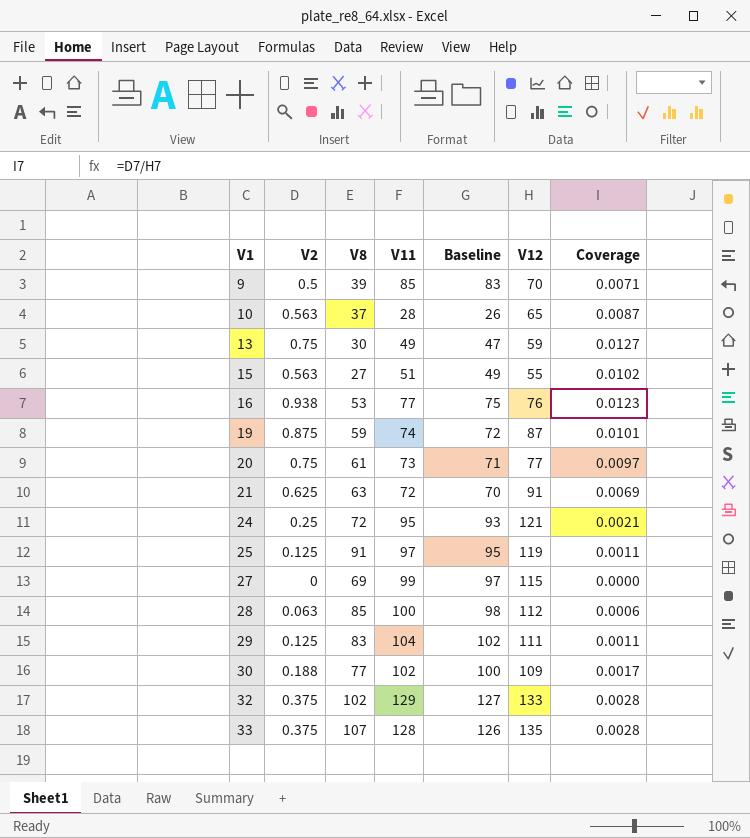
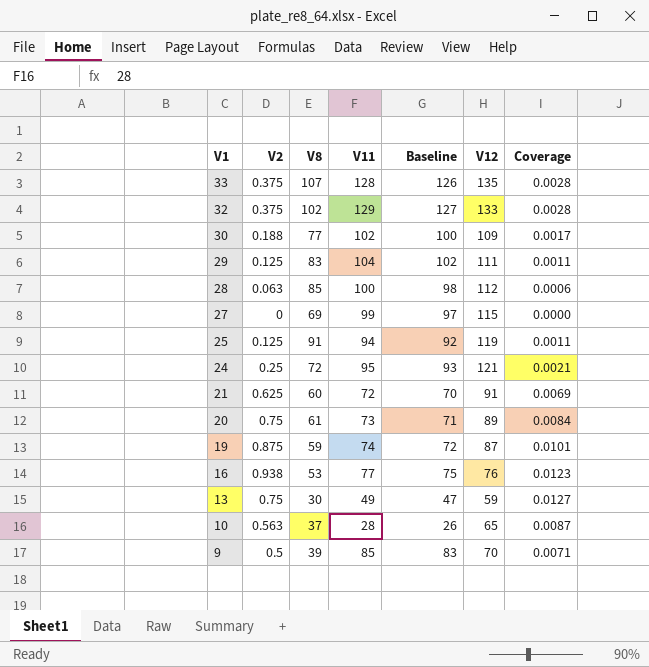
row order: V1 ascending -> V1 descending
row 15: 0.563 | 27 | 51 | 49 | 55 | 0.0102 -> none
25 | V11: 97 -> 94
25 | Baseline: 95 -> 92
21 | V8: 63 -> 60
20 | V12: 77 -> 89
20 | Coverage: 0.0097 -> 0.0084

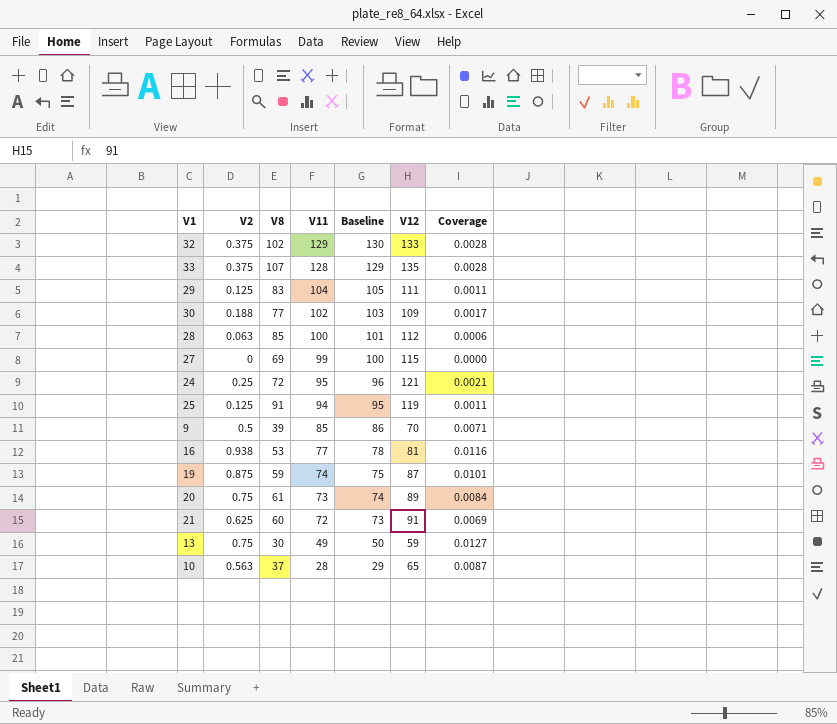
row order: V1 descending -> V11 descending
column Baseline | formula: [V11] - 2 -> [V11] + 1
16 | V12: 76 -> 81
16 | Coverage: 0.0123 -> 0.0116

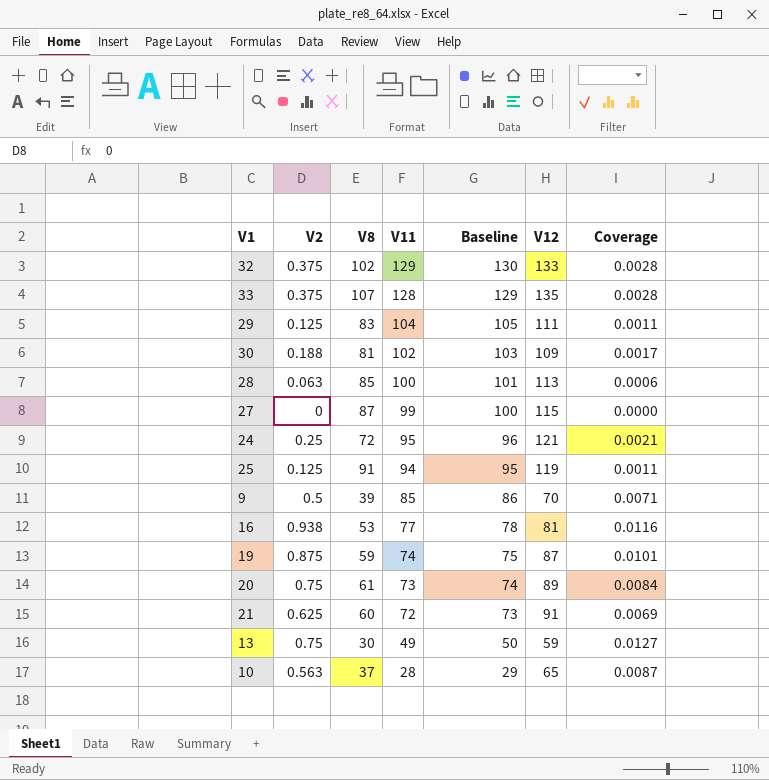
30 | V8: 77 -> 81
28 | V12: 112 -> 113
27 | V8: 69 -> 87

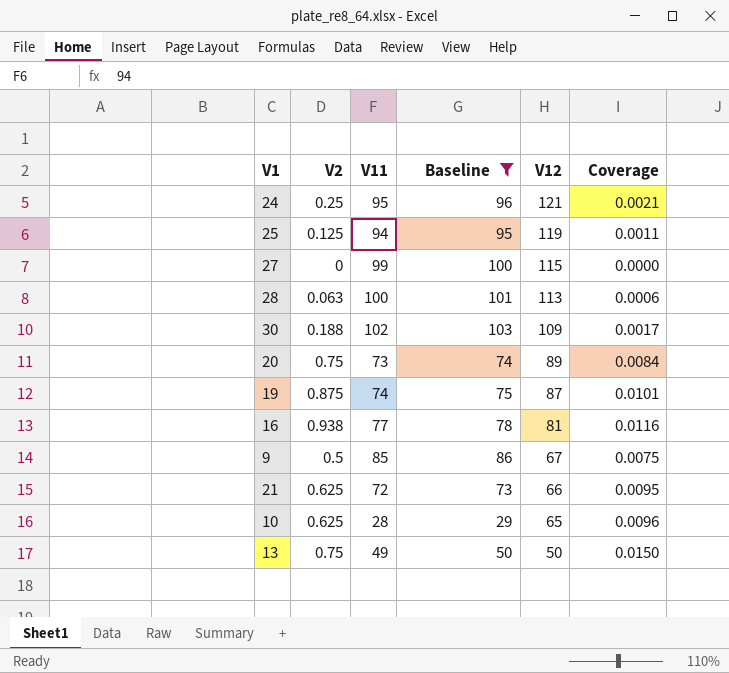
filter: none -> Baseline <= 103
row order: V11 descending -> V12 descending
column V8 | position: 3 -> none
9 | V12: 70 -> 67
9 | Coverage: 0.0071 -> 0.0075
21 | V12: 91 -> 66
21 | Coverage: 0.0069 -> 0.0095
10 | V2: 0.563 -> 0.625
10 | Coverage: 0.0087 -> 0.0096
13 | V12: 59 -> 50
13 | Coverage: 0.0127 -> 0.0150

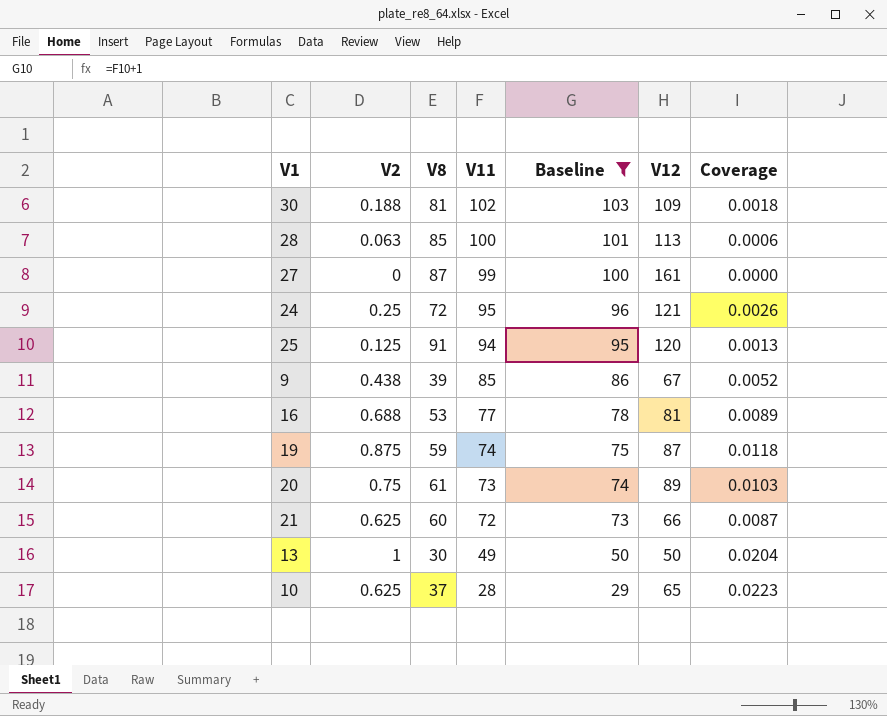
row order: V12 descending -> V11 descending
column V8 | position: none -> 3
column Coverage | formula: [V2] / [V12] -> [V2] / [V11]
27 | V12: 115 -> 161
25 | V12: 119 -> 120
9 | V2: 0.5 -> 0.438
16 | V2: 0.938 -> 0.688
13 | V2: 0.75 -> 1

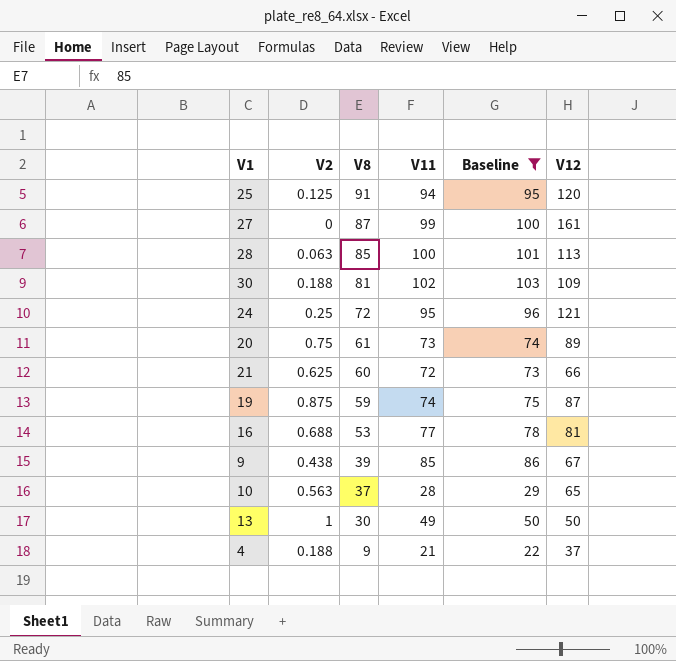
row order: V11 descending -> V8 descending
column Coverage | formula: [V2] / [V11] -> none
10 | V2: 0.625 -> 0.563
row 4: none -> 0.188 | 9 | 21 | 22 | 37

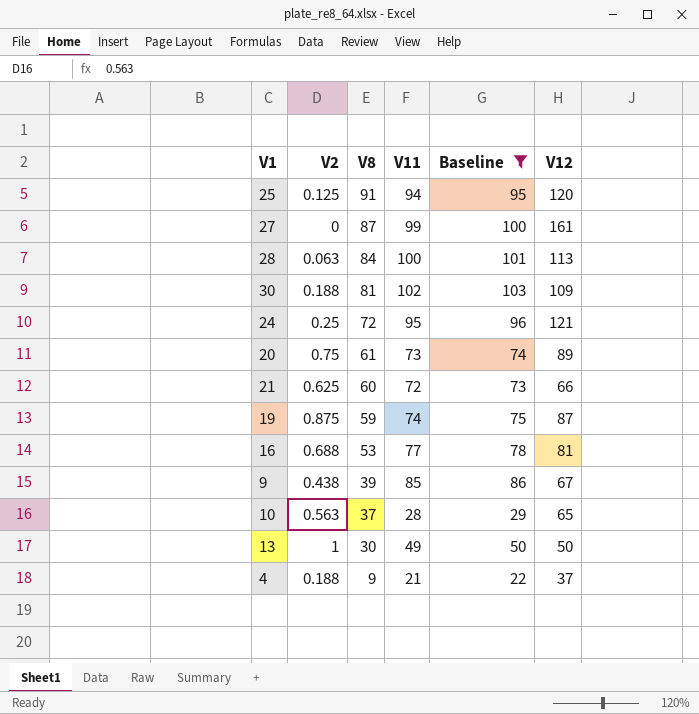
28 | V8: 85 -> 84

